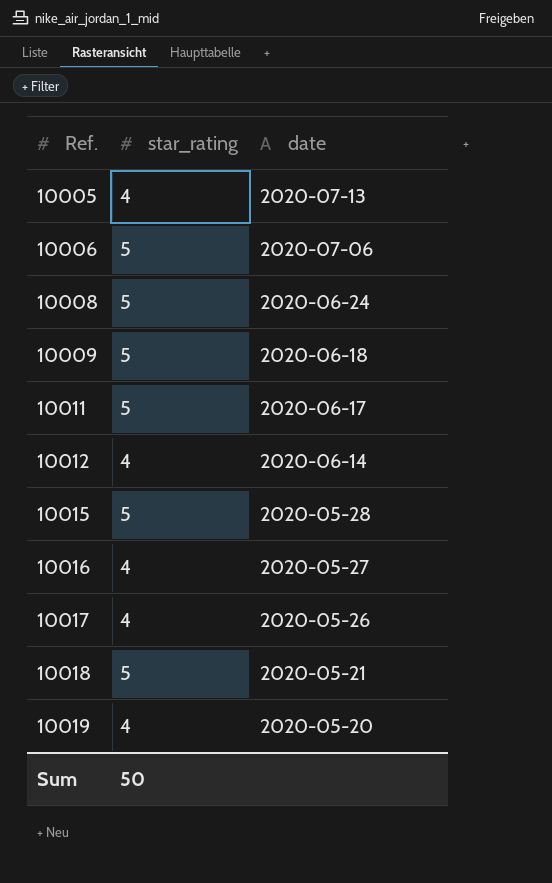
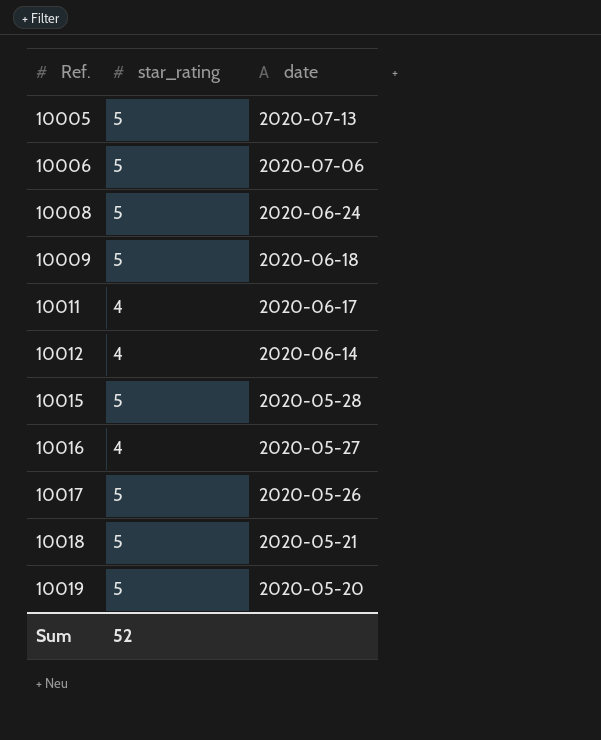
10005 | star_rating: 4 -> 5
10011 | star_rating: 5 -> 4
10017 | star_rating: 4 -> 5
10019 | star_rating: 4 -> 5
Sum | star_rating: 50 -> 52

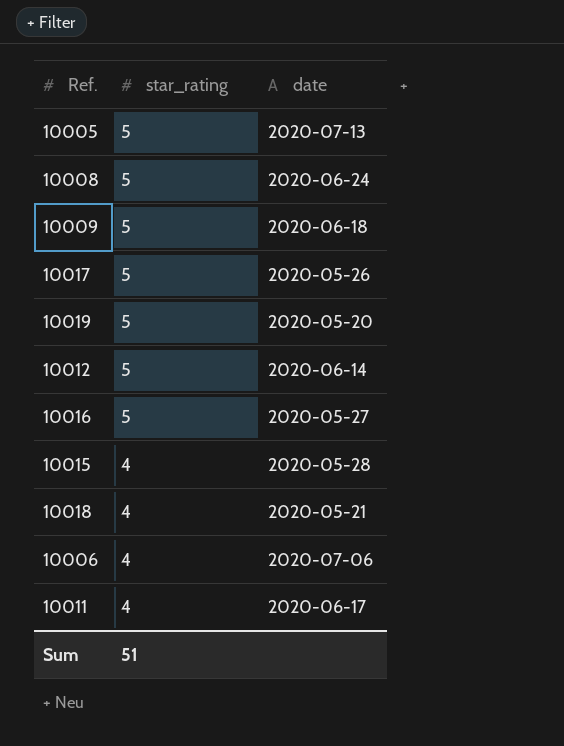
row order: Ref. ascending -> star_rating descending
10012 | star_rating: 4 -> 5
10016 | star_rating: 4 -> 5
10015 | star_rating: 5 -> 4
10018 | star_rating: 5 -> 4
10006 | star_rating: 5 -> 4
Sum | star_rating: 52 -> 51

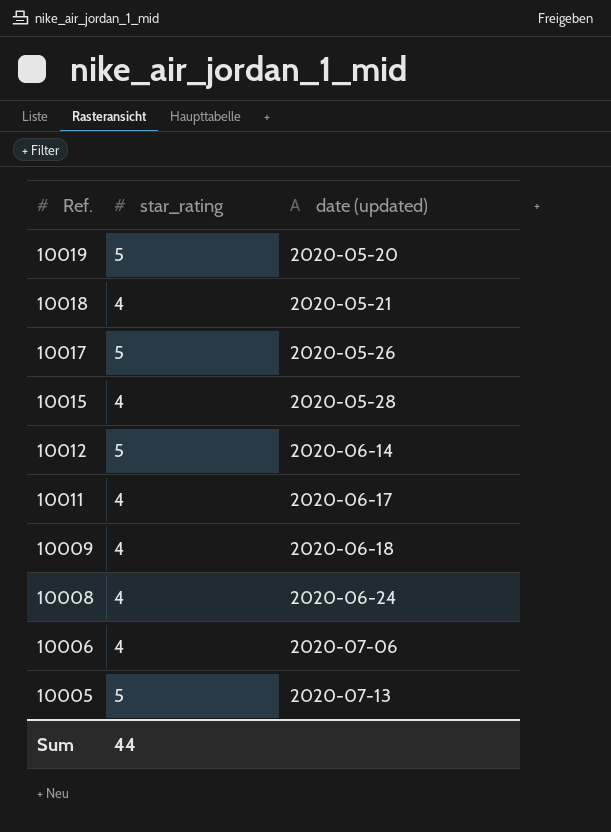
row order: star_rating descending -> Ref. descending
column name: date -> date (updated)
row 10016: 5 | 2020-05-27 -> none
10009 | star_rating: 5 -> 4
10008 | star_rating: 5 -> 4
Sum | star_rating: 51 -> 44

